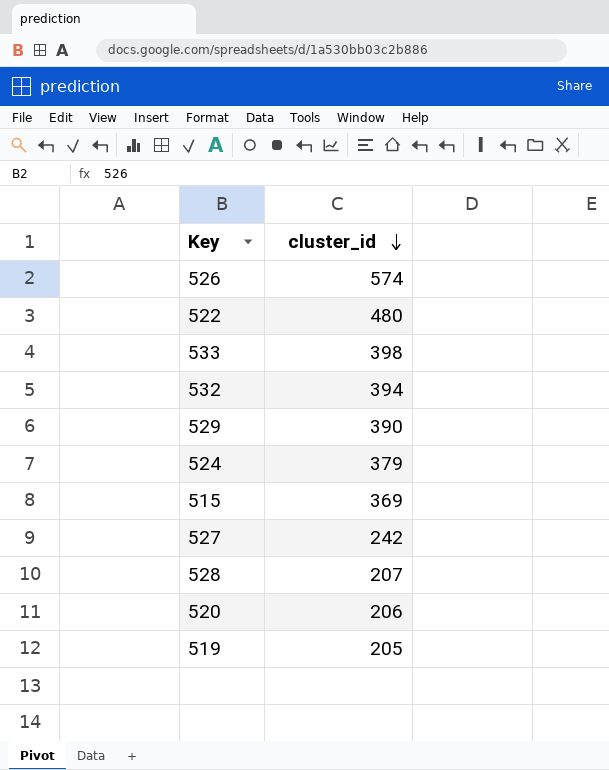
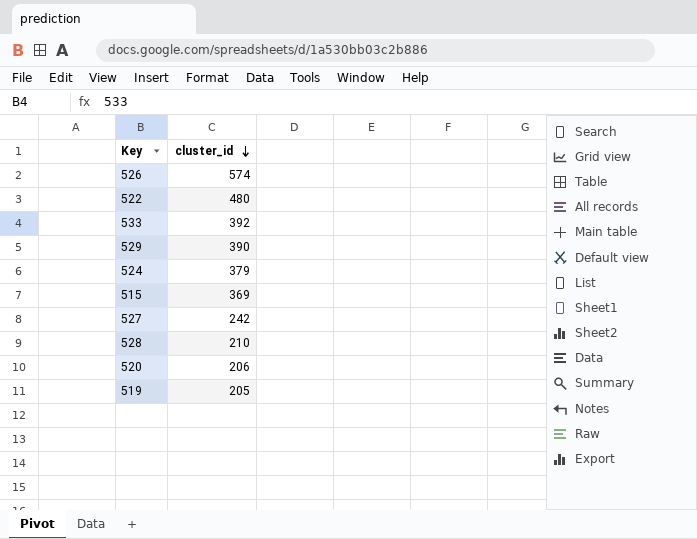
row 532: 394 -> none
533 | cluster_id: 398 -> 392
528 | cluster_id: 207 -> 210

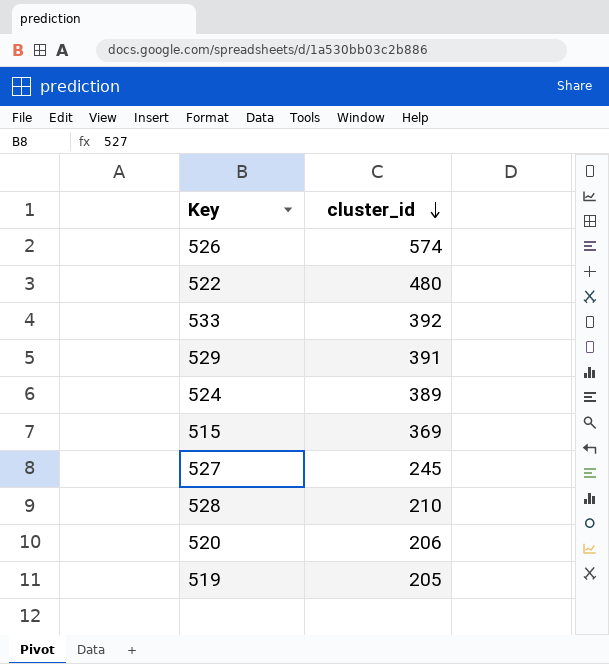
529 | cluster_id: 390 -> 391
524 | cluster_id: 379 -> 389
527 | cluster_id: 242 -> 245

